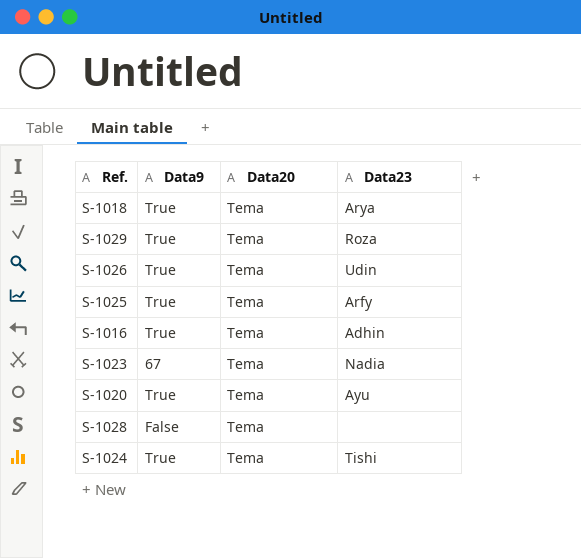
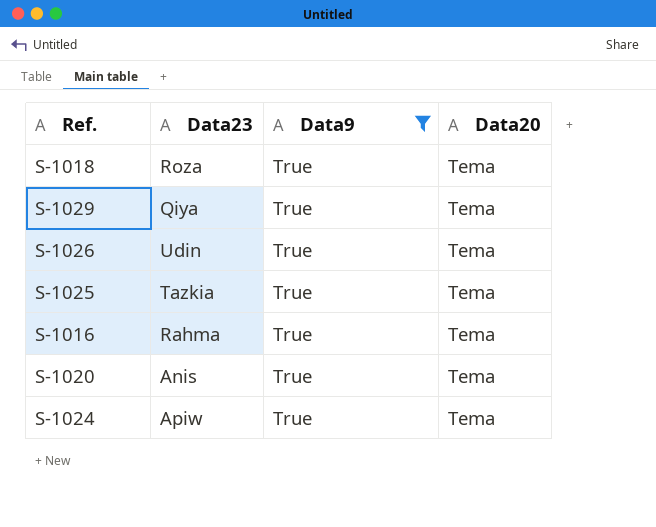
filter: none -> Data9 = True
column Data23 | position: 4 -> 2
S-1018 | Data23: Arya -> Roza
S-1029 | Data23: Roza -> Qiya
S-1025 | Data23: Arfy -> Tazkia
S-1016 | Data23: Adhin -> Rahma
S-1020 | Data23: Ayu -> Anis
S-1024 | Data23: Tishi -> Apiw

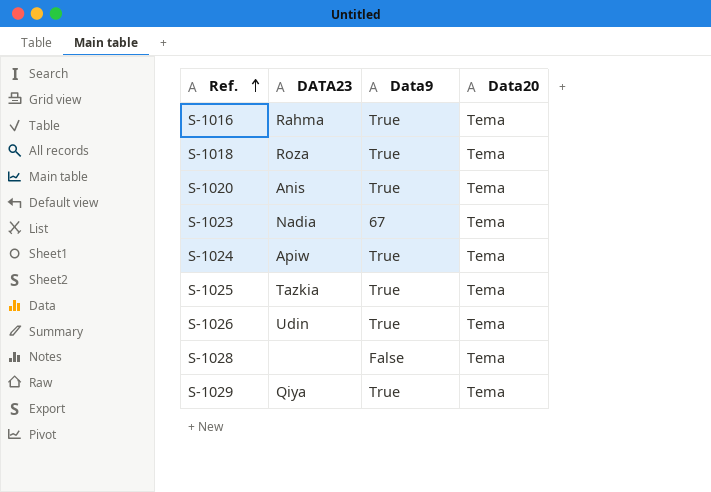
filter: Data9 = True -> none
row order: none -> Ref. ascending
column name: Data23 -> DATA23

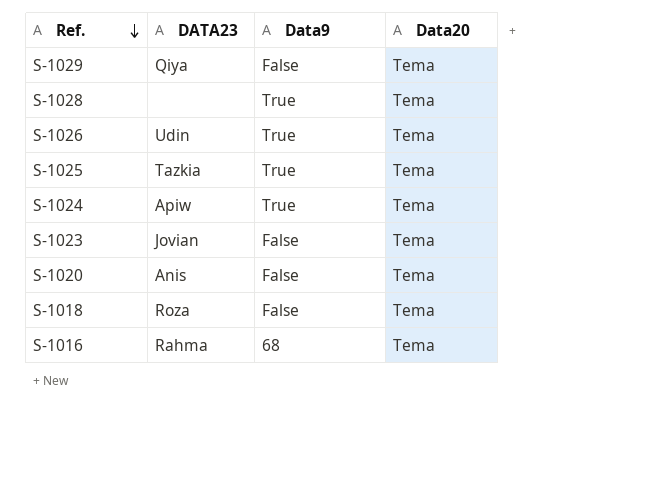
row order: Ref. ascending -> Ref. descending
S-1029 | Data9: True -> False
S-1028 | Data9: False -> True
S-1023 | DATA23: Nadia -> Jovian
S-1023 | Data9: 67 -> False
S-1020 | Data9: True -> False
S-1018 | Data9: True -> False
S-1016 | Data9: True -> 68

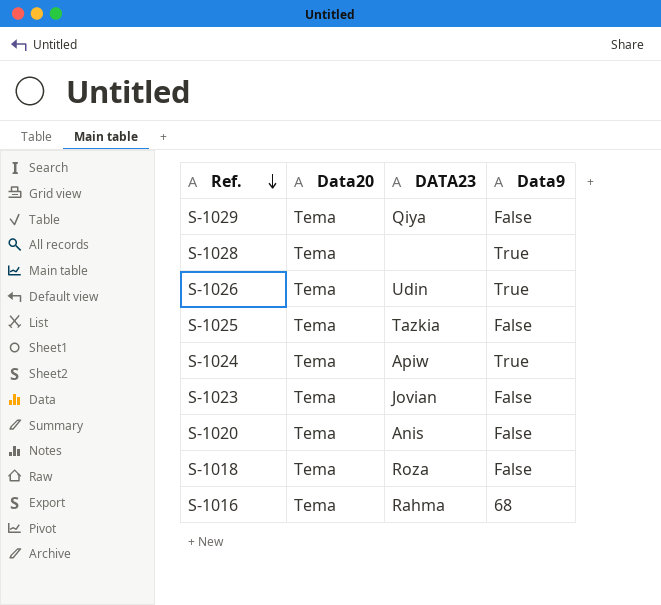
column Data20 | position: 4 -> 2
S-1025 | Data9: True -> False

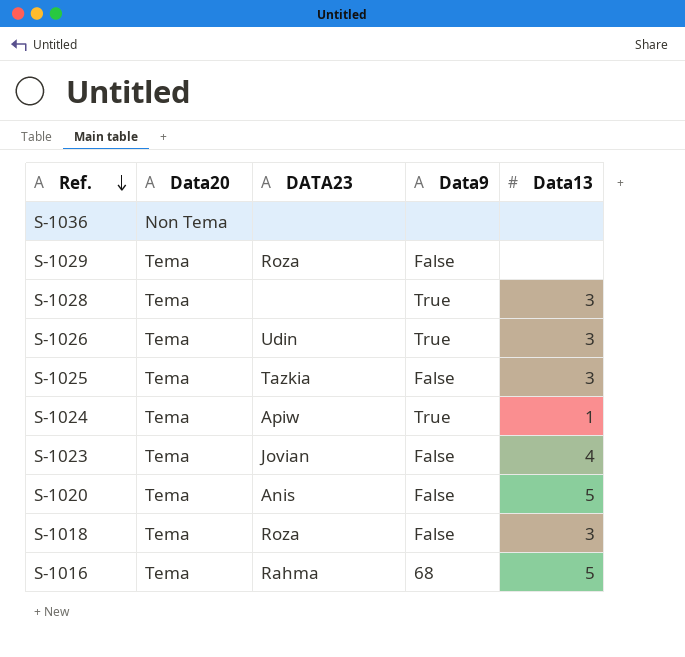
column Data13 | position: none -> 5
row S-1036: none -> Non Tema | none | none | none
S-1029 | DATA23: Qiya -> Roza

